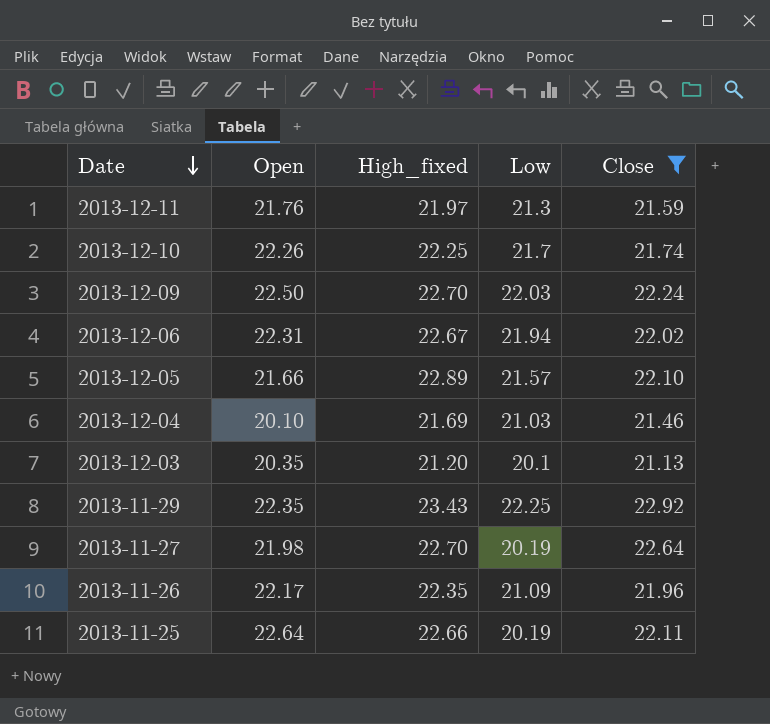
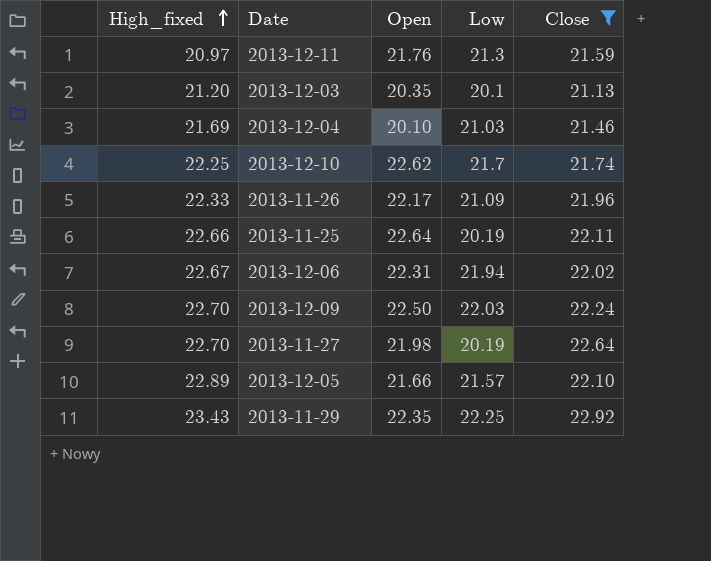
row order: Date descending -> High_fixed ascending
column High_fixed | position: 3 -> 1
2013-12-11 | High_fixed: 21.97 -> 20.97
2013-12-10 | Open: 22.26 -> 22.62
2013-11-26 | High_fixed: 22.35 -> 22.33

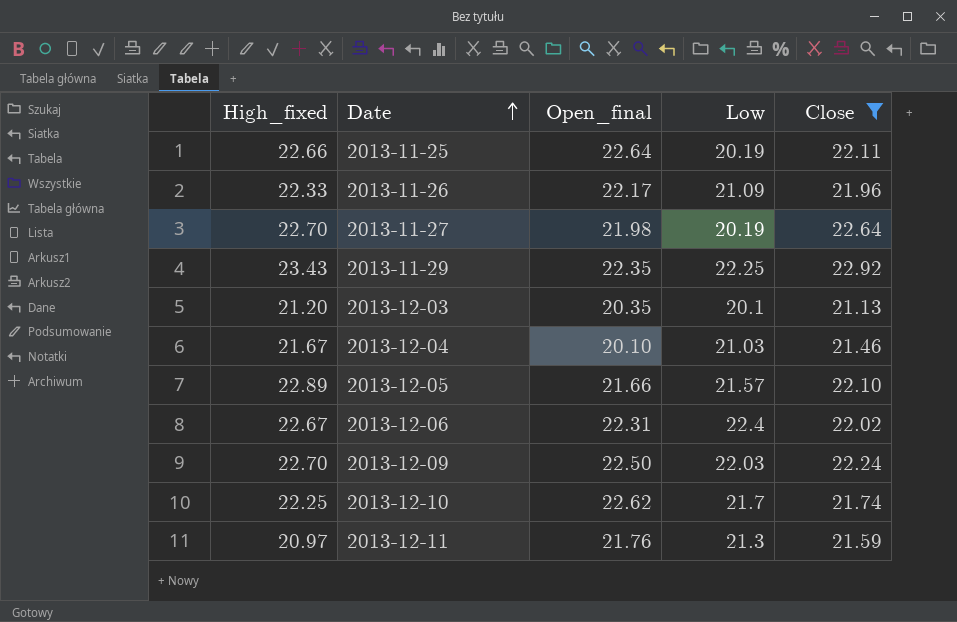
row order: High_fixed ascending -> Date ascending
column name: Open -> Open_final
2013-12-04 | High_fixed: 21.69 -> 21.67
2013-12-06 | Low: 21.94 -> 22.4

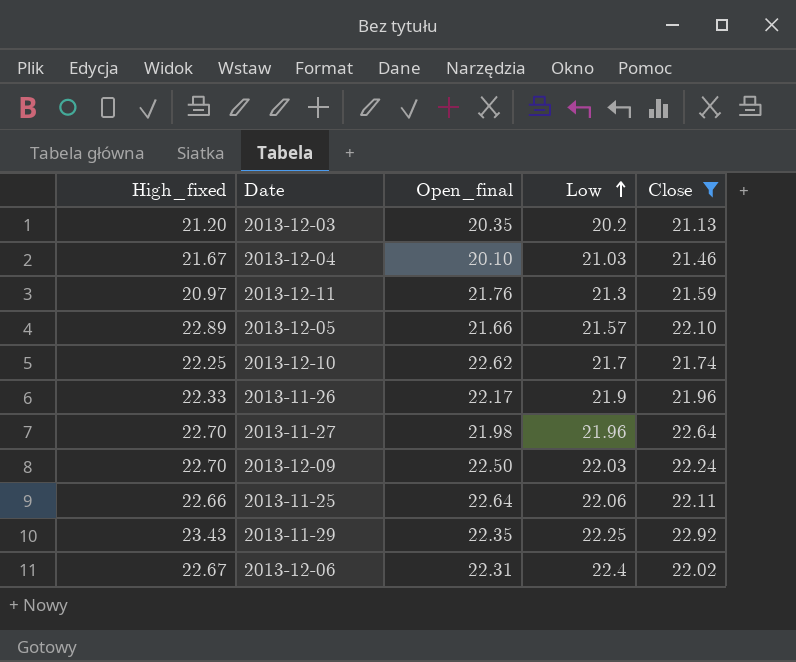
row order: Date ascending -> Low ascending
2013-12-03 | Low: 20.1 -> 20.2
2013-11-26 | Low: 21.09 -> 21.9
2013-11-27 | Low: 20.19 -> 21.96
2013-11-25 | Low: 20.19 -> 22.06

